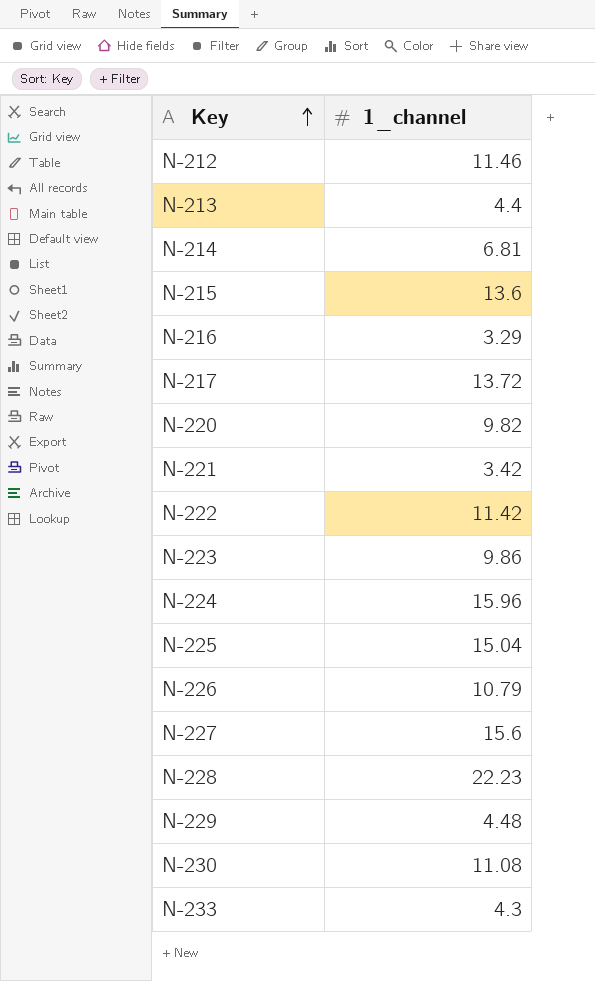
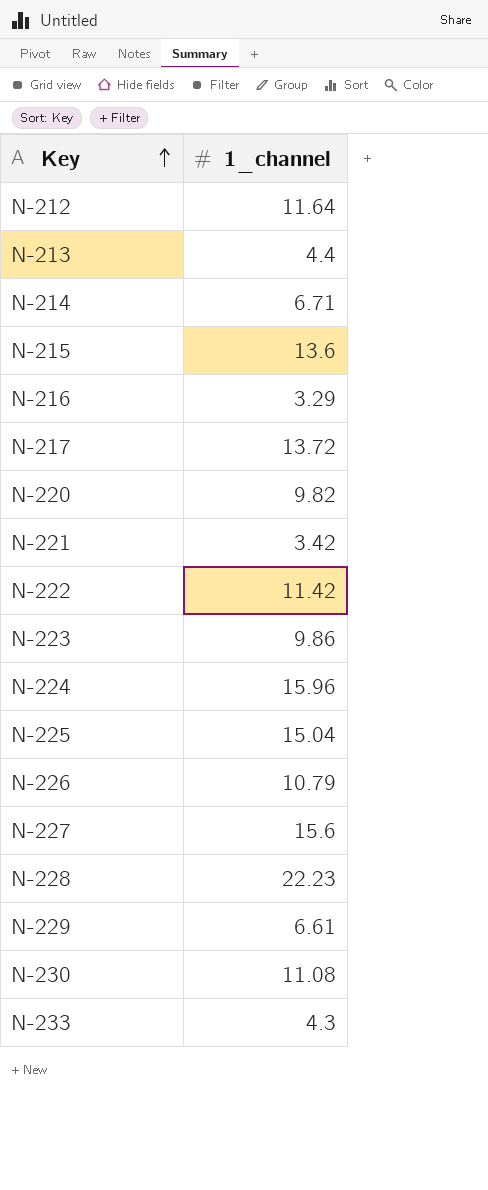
N-212 | 1_channel: 11.46 -> 11.64
N-214 | 1_channel: 6.81 -> 6.71
N-229 | 1_channel: 4.48 -> 6.61

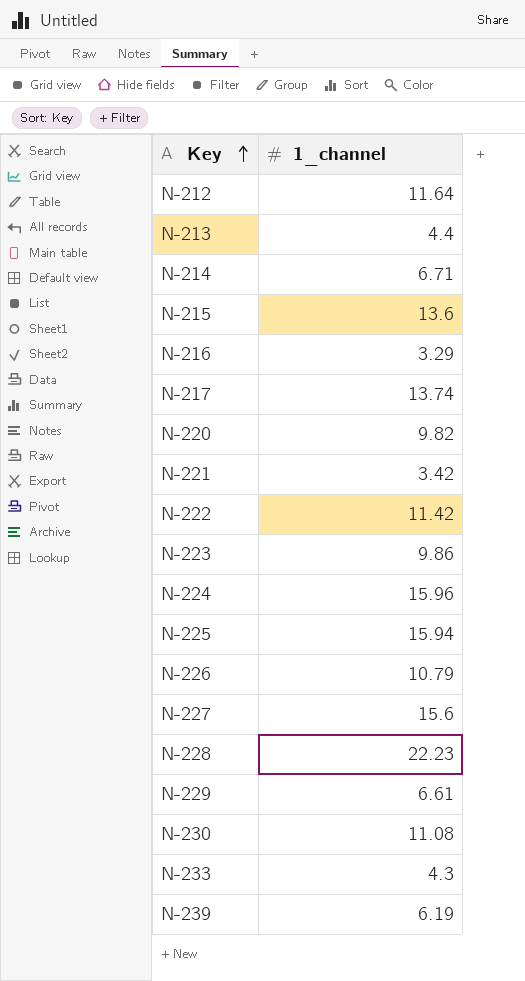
N-217 | 1_channel: 13.72 -> 13.74
N-225 | 1_channel: 15.04 -> 15.94
row N-239: none -> 6.19

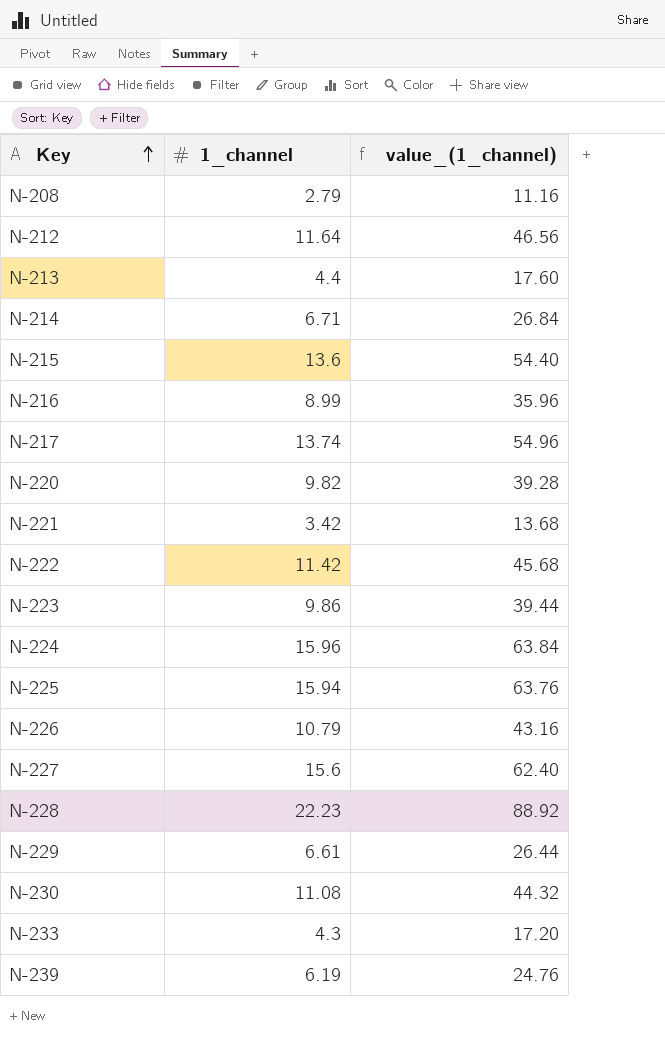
column value_(1_channel) | formula: none -> [1_channel] * 4
row N-208: none -> 2.79 | 11.16
N-216 | 1_channel: 3.29 -> 8.99

